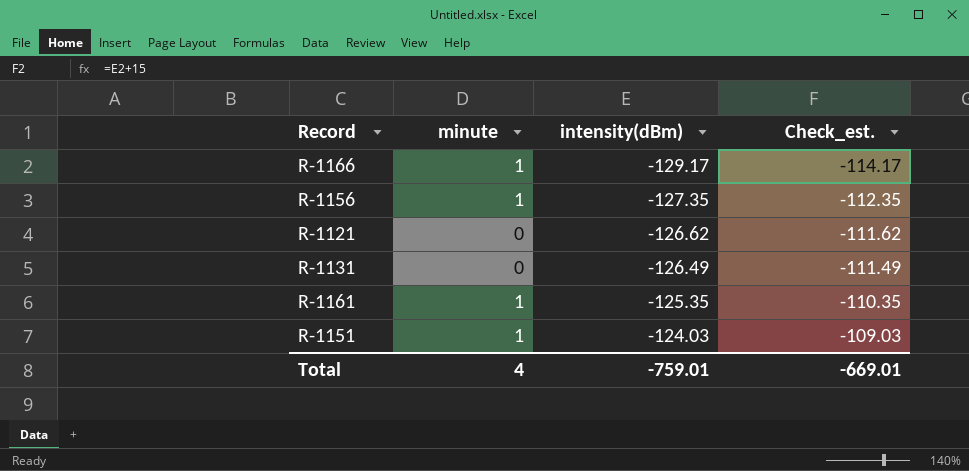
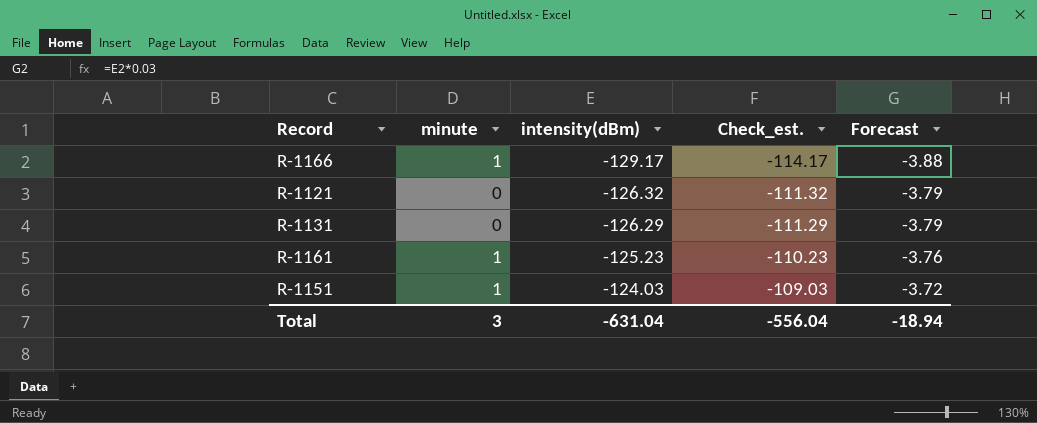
column Forecast | formula: none -> [intensity(dBm)] * 0.03
row R-1156: 1 | -127.35 | -112.35 -> none
R-1121 | intensity(dBm): -126.62 -> -126.32
R-1121 | Check_est.: -111.62 -> -111.32
R-1131 | intensity(dBm): -126.49 -> -126.29
R-1131 | Check_est.: -111.49 -> -111.29
R-1161 | intensity(dBm): -125.35 -> -125.23
R-1161 | Check_est.: -110.35 -> -110.23
Total | minute: 4 -> 3
Total | intensity(dBm): -759.01 -> -631.04
Total | Check_est.: -669.01 -> -556.04

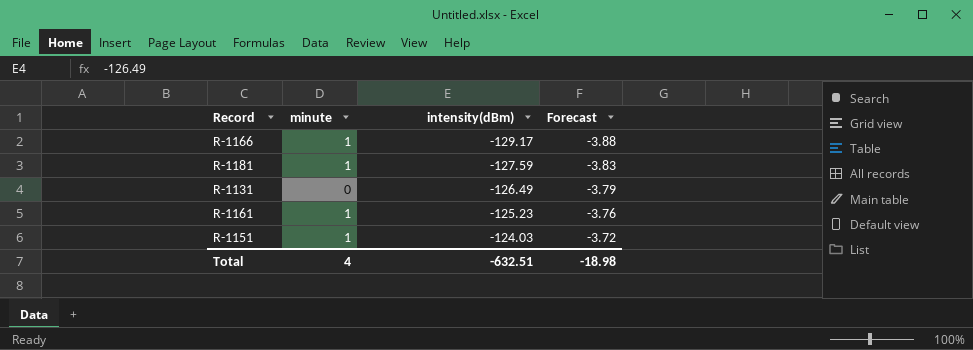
column Check_est. | formula: [intensity(dBm)] + 15 -> none
row R-1121: 0 | -126.32 | -111.32 | -3.79 -> none
row R-1181: none -> 1 | -127.59 | -3.83
R-1131 | intensity(dBm): -126.29 -> -126.49
Total | minute: 3 -> 4
Total | intensity(dBm): -631.04 -> -632.51
Total | Forecast: -18.94 -> -18.98

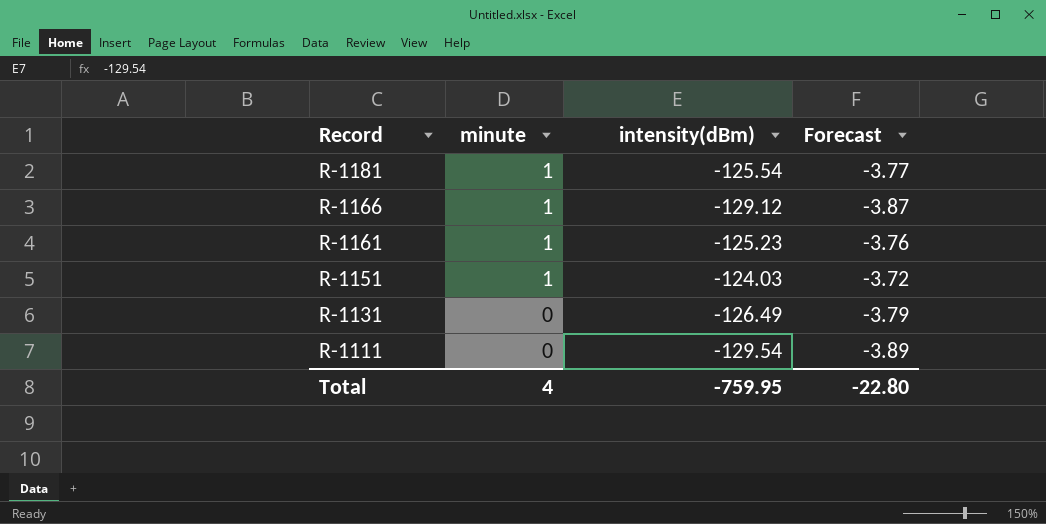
row order: intensity(dBm) ascending -> Record descending
R-1181 | intensity(dBm): -127.59 -> -125.54
R-1181 | Forecast: -3.83 -> -3.77
R-1166 | intensity(dBm): -129.17 -> -129.12
R-1166 | Forecast: -3.88 -> -3.87
row R-1111: none -> 0 | -129.54 | -3.89
Total | intensity(dBm): -632.51 -> -759.95
Total | Forecast: -18.98 -> -22.80

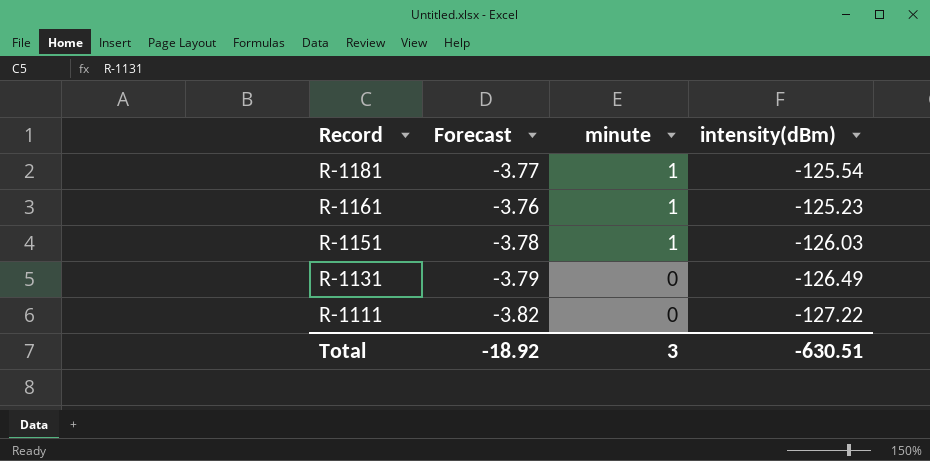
column Forecast | position: 4 -> 2
row R-1166: 1 | -129.12 | -3.87 -> none
R-1151 | Forecast: -3.72 -> -3.78
R-1151 | intensity(dBm): -124.03 -> -126.03
R-1111 | Forecast: -3.89 -> -3.82
R-1111 | intensity(dBm): -129.54 -> -127.22
Total | Forecast: -22.80 -> -18.92
Total | minute: 4 -> 3
Total | intensity(dBm): -759.95 -> -630.51

